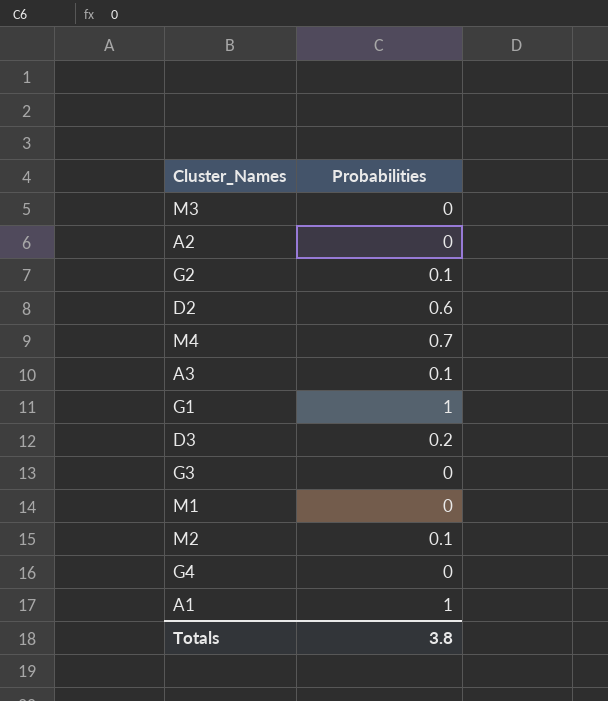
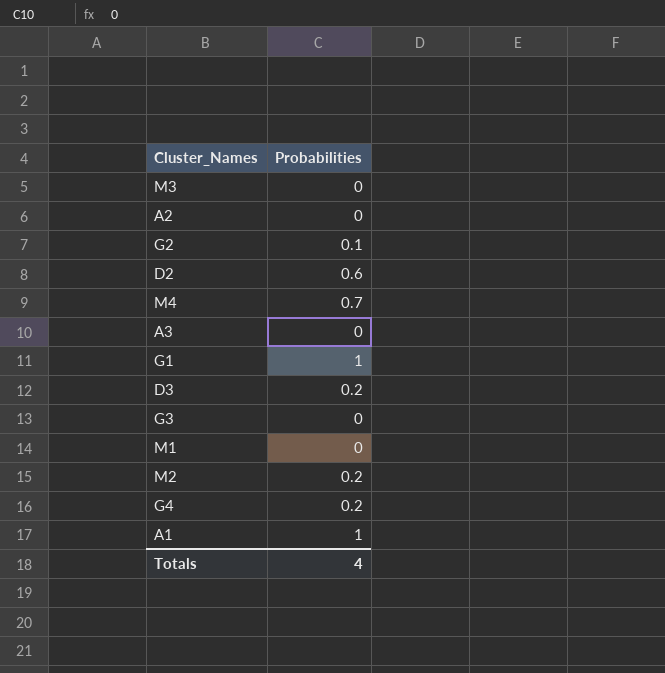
A3 | Probabilities: 0.1 -> 0
M2 | Probabilities: 0.1 -> 0.2
G4 | Probabilities: 0 -> 0.2
Totals | Probabilities: 3.8 -> 4

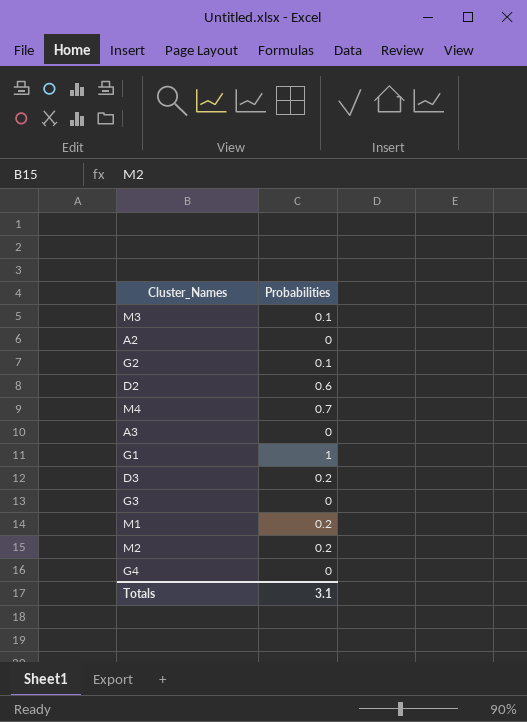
row A1: 1 -> none
M3 | Probabilities: 0 -> 0.1
M1 | Probabilities: 0 -> 0.2
G4 | Probabilities: 0.2 -> 0
Totals | Probabilities: 4 -> 3.1

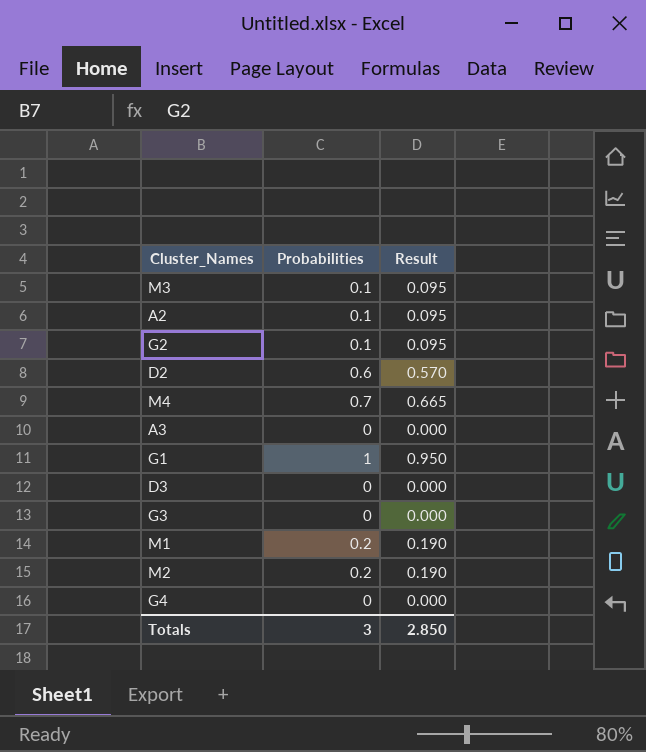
column Result | formula: none -> [Probabilities] * 0.95
A2 | Probabilities: 0 -> 0.1
D3 | Probabilities: 0.2 -> 0
Totals | Probabilities: 3.1 -> 3

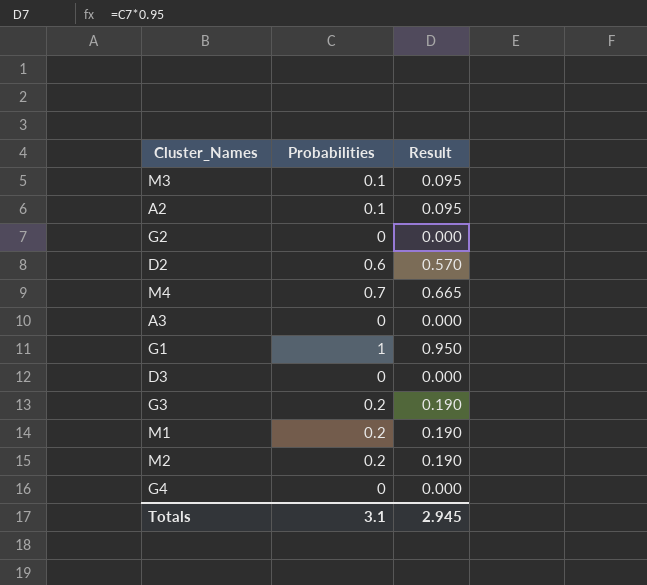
G2 | Probabilities: 0.1 -> 0
G2 | Result: 0.095 -> 0.000
G3 | Probabilities: 0 -> 0.2
G3 | Result: 0.000 -> 0.190
Totals | Probabilities: 3 -> 3.1
Totals | Result: 2.850 -> 2.945

